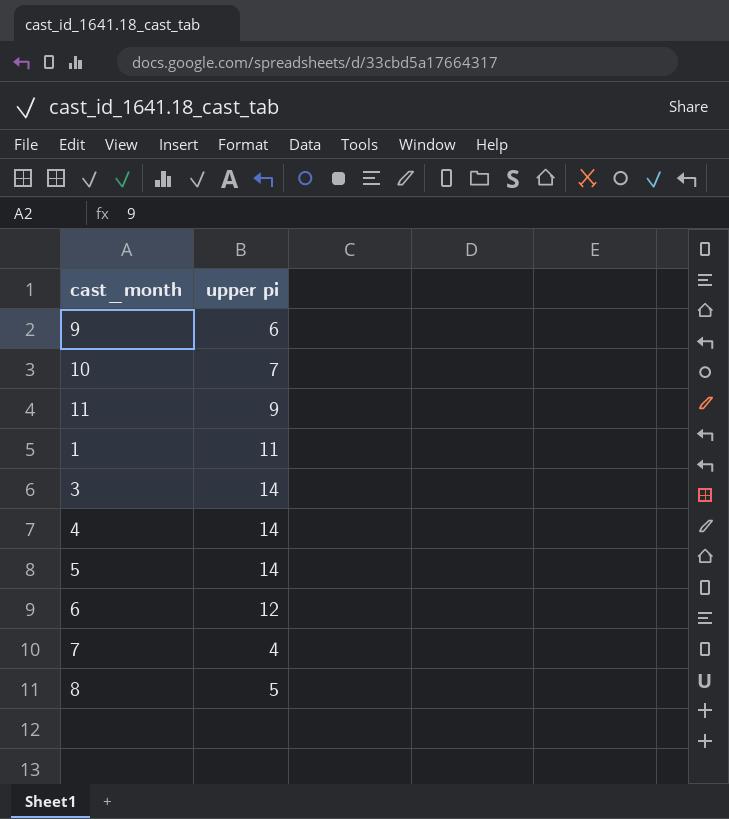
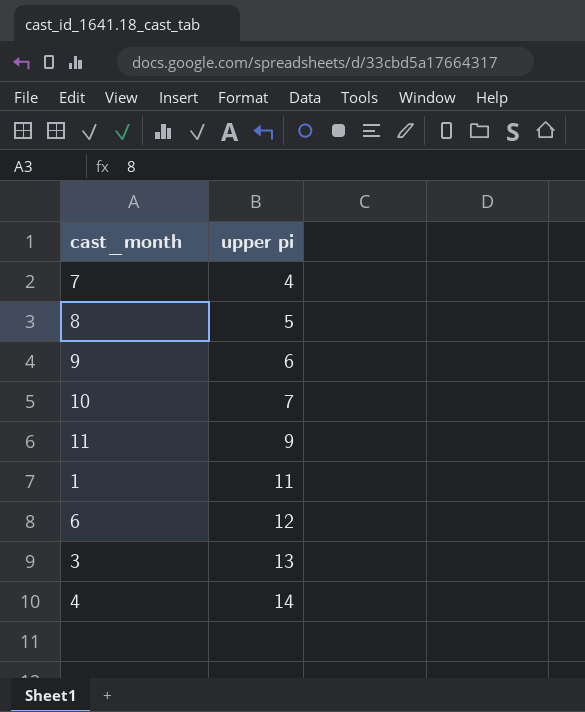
row order: none -> upper pi ascending
row 5: 14 -> none
3 | upper pi: 14 -> 13

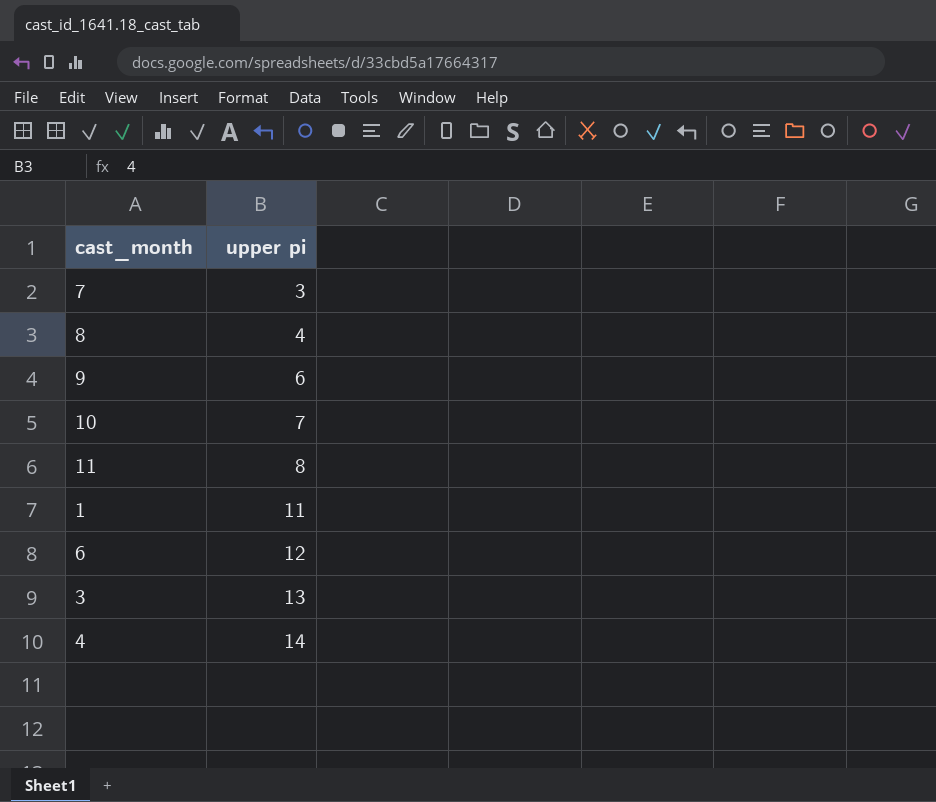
7 | upper pi: 4 -> 3
8 | upper pi: 5 -> 4
11 | upper pi: 9 -> 8

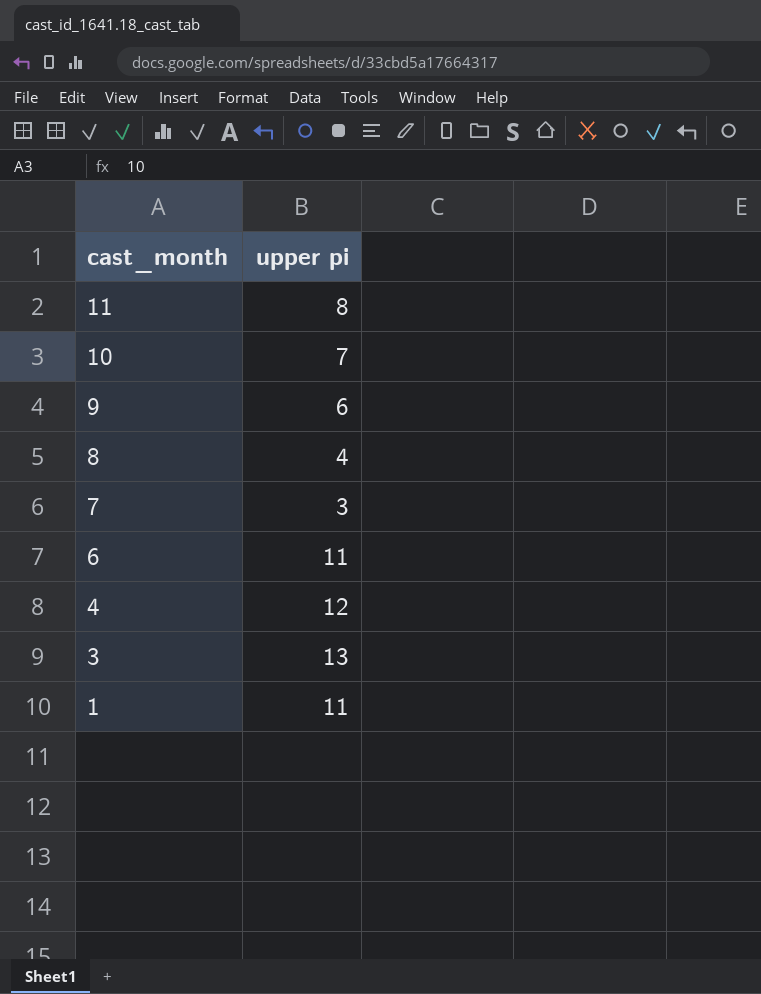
row order: upper pi ascending -> cast_month descending
6 | upper pi: 12 -> 11
4 | upper pi: 14 -> 12

